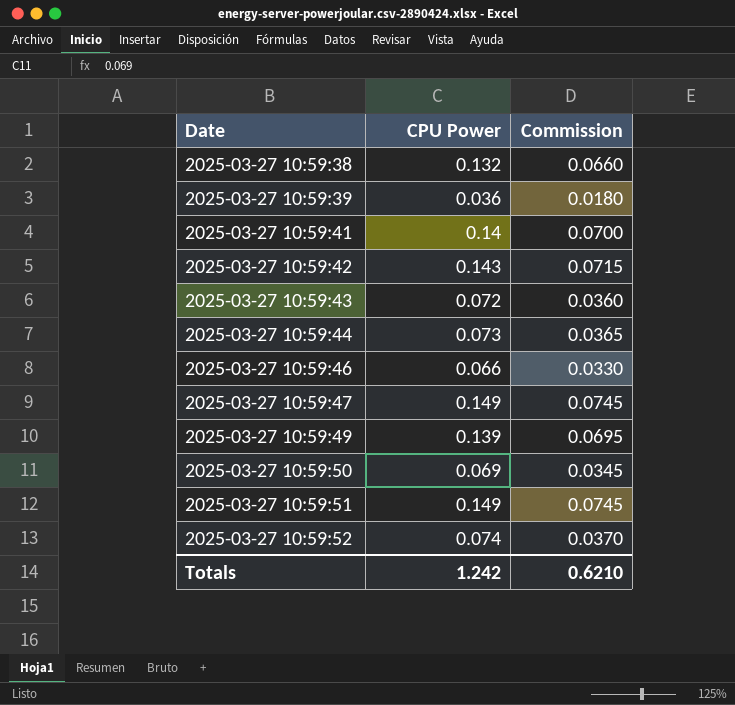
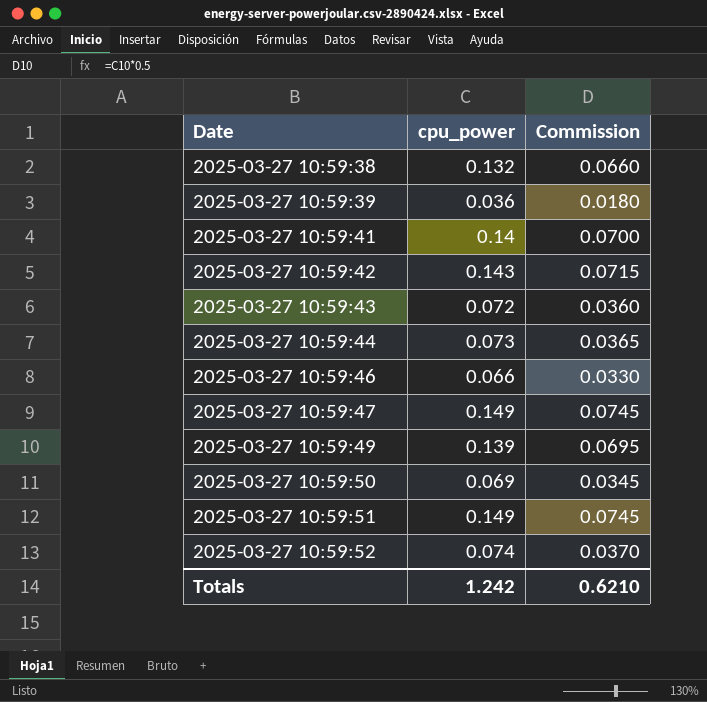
column name: CPU Power -> cpu_power

